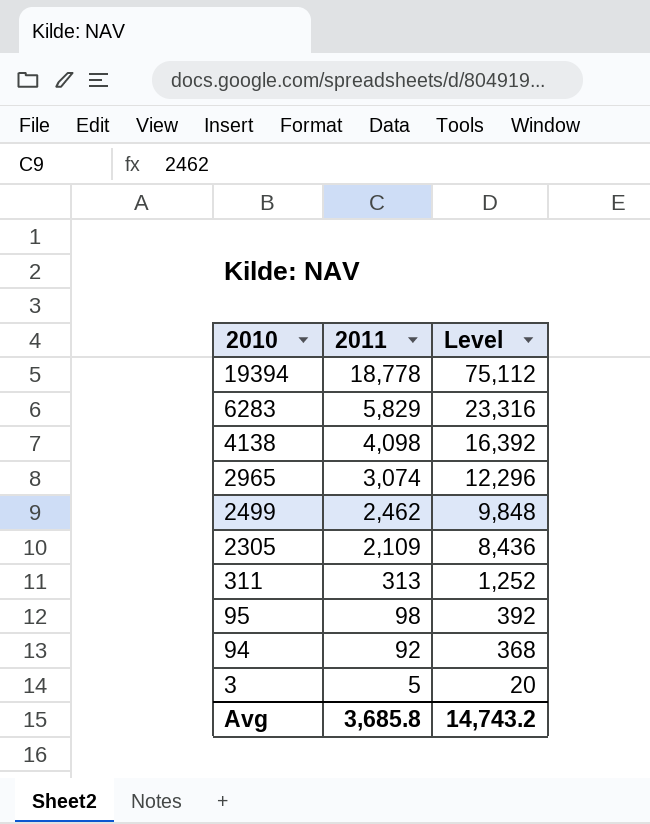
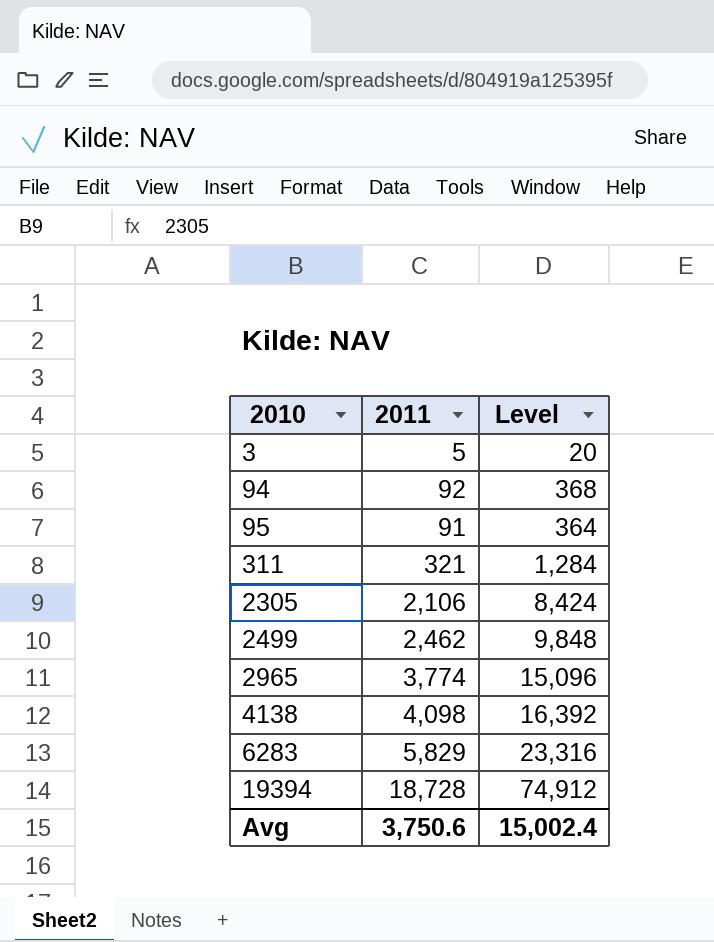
row order: 2010 descending -> 2010 ascending
95 | 2011: 98 -> 91
95 | Level: 392 -> 364
311 | 2011: 313 -> 321
311 | Level: 1,252 -> 1,284
2305 | 2011: 2,109 -> 2,106
2305 | Level: 8,436 -> 8,424
2965 | 2011: 3,074 -> 3,774
2965 | Level: 12,296 -> 15,096
19394 | 2011: 18,778 -> 18,728
19394 | Level: 75,112 -> 74,912
Avg | 2011: 3,685.8 -> 3,750.6
Avg | Level: 14,743.2 -> 15,002.4

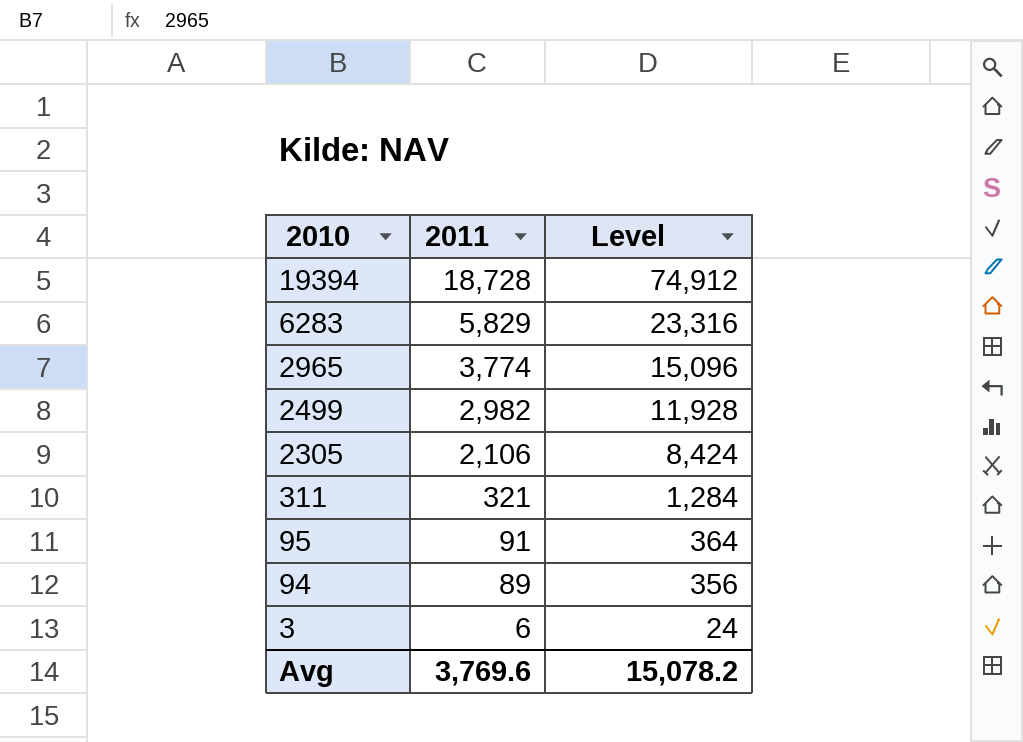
row order: 2010 ascending -> 2010 descending
row 4138: 4,098 | 16,392 -> none
2499 | 2011: 2,462 -> 2,982
2499 | Level: 9,848 -> 11,928
94 | 2011: 92 -> 89
94 | Level: 368 -> 356
3 | 2011: 5 -> 6
3 | Level: 20 -> 24
Avg | 2011: 3,750.6 -> 3,769.6
Avg | Level: 15,002.4 -> 15,078.2

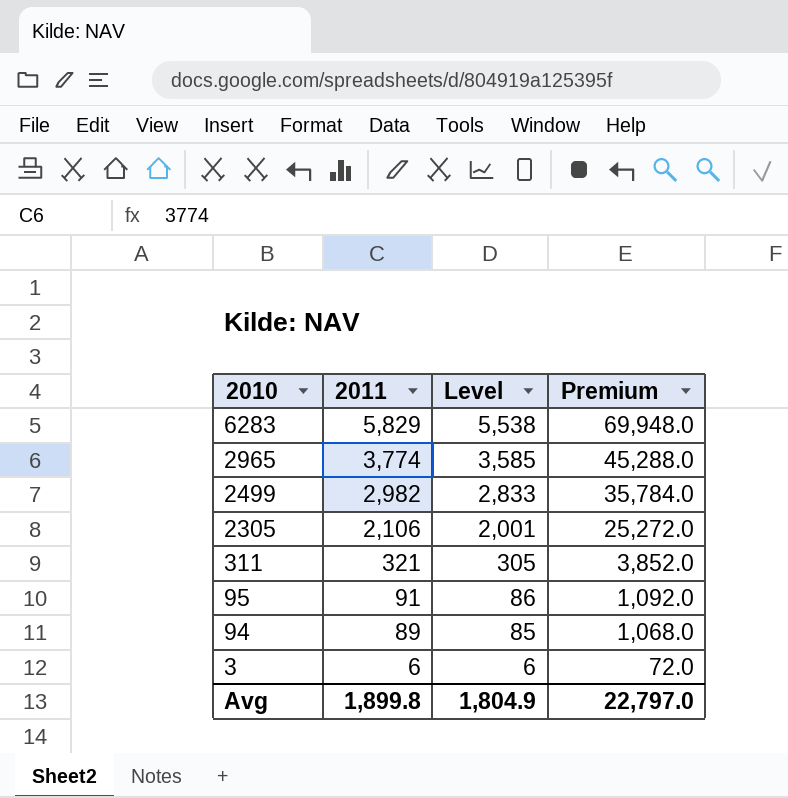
column Level | formula: [2011] * 4 -> [2011] * 0.95
column Premium | formula: none -> [2011] * 12
row 19394: 18,728 | 74,912 -> none
Avg | 2011: 3,769.6 -> 1,899.8
Avg | Level: 15,078.2 -> 1,804.9

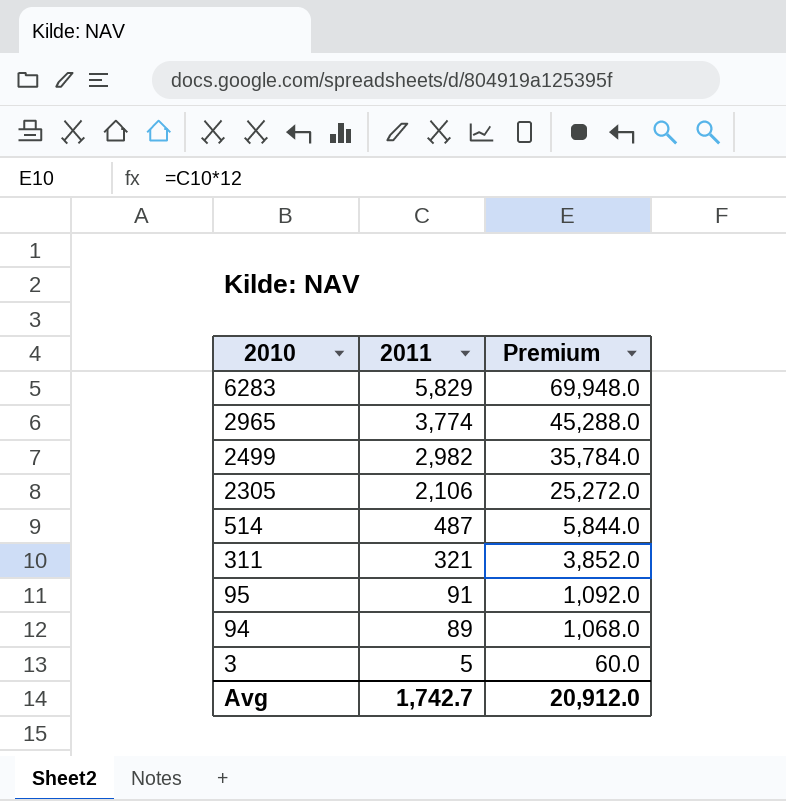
column Level | formula: [2011] * 0.95 -> none
row 514: none -> 487 | 5,844.0
3 | 2011: 6 -> 5
3 | Premium: 72.0 -> 60.0
Avg | 2011: 1,899.8 -> 1,742.7
Avg | Premium: 22,797.0 -> 20,912.0

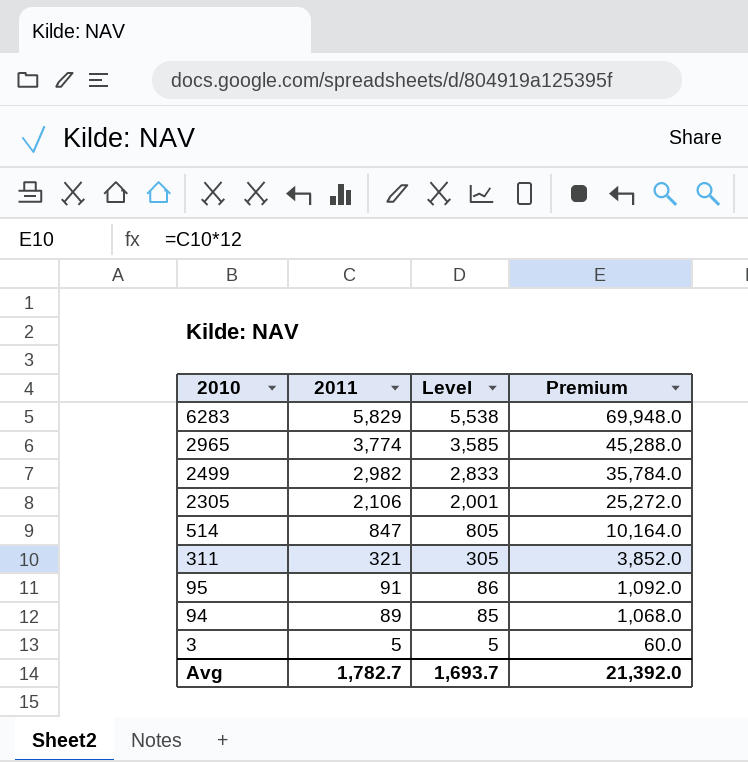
column Level | formula: none -> [2011] * 0.95
514 | 2011: 487 -> 847
514 | Premium: 5,844.0 -> 10,164.0
Avg | 2011: 1,742.7 -> 1,782.7
Avg | Premium: 20,912.0 -> 21,392.0

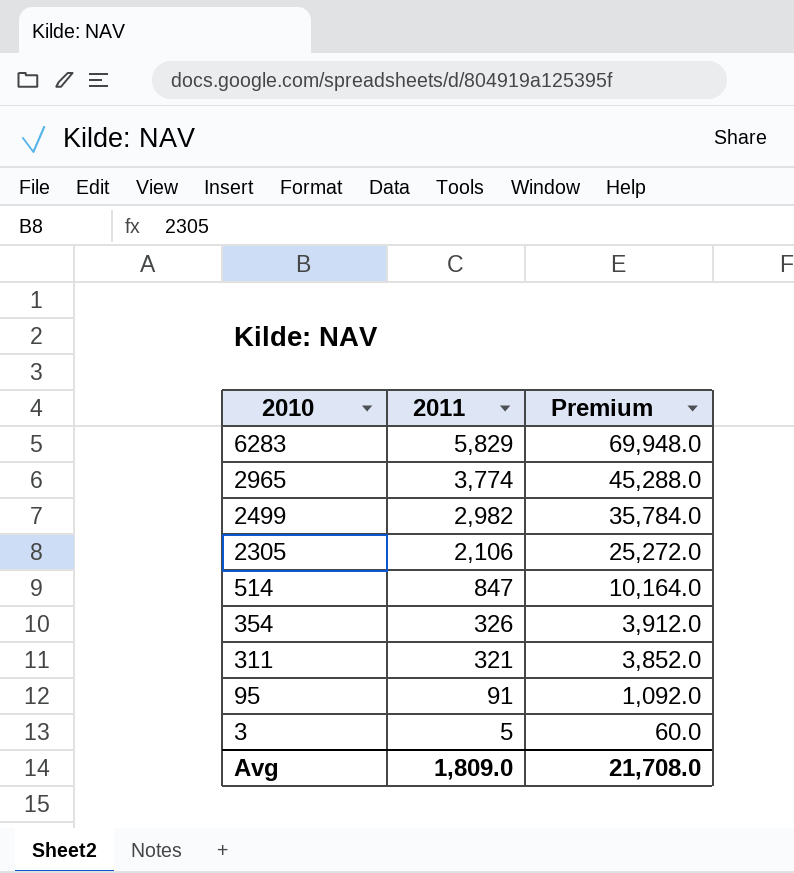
column Level | formula: [2011] * 0.95 -> none
row 94: 89 | 85 | 1,068.0 -> none
row 354: none -> 326 | 3,912.0
Avg | 2011: 1,782.7 -> 1,809.0
Avg | Premium: 21,392.0 -> 21,708.0

